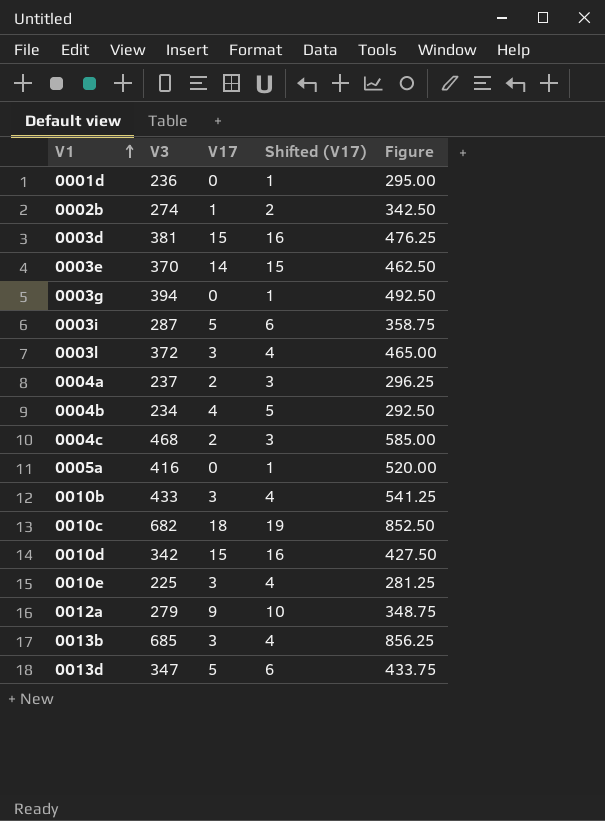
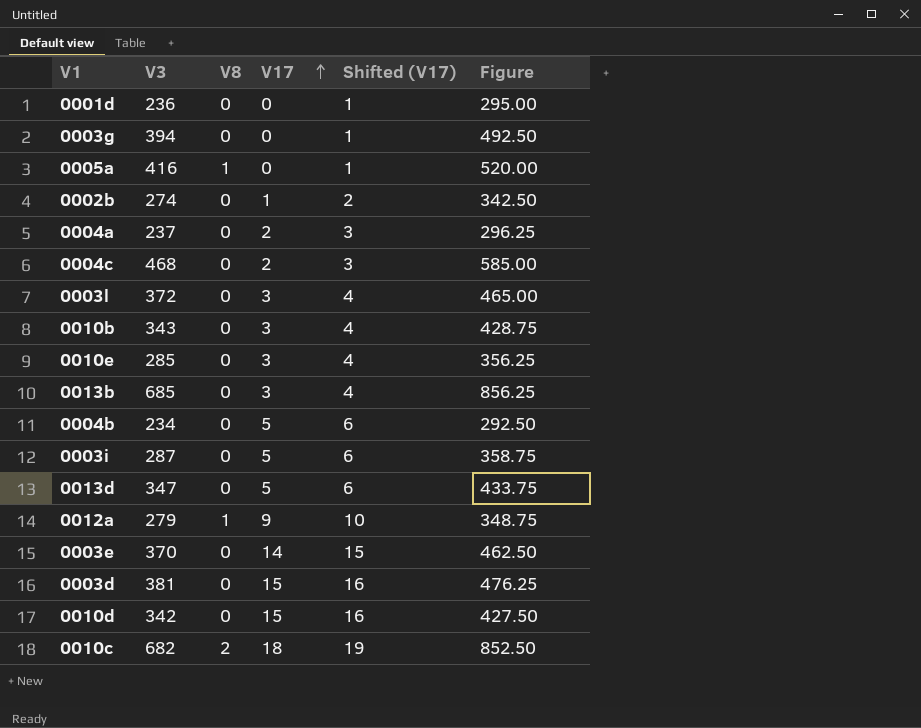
row order: V1 ascending -> V17 ascending
column V8 | position: none -> 3
0010b | V3: 433 -> 343
0010b | Figure: 541.25 -> 428.75
0010e | V3: 225 -> 285
0010e | Figure: 281.25 -> 356.25
0004b | V17: 4 -> 5
0004b | Shifted (V17): 5 -> 6

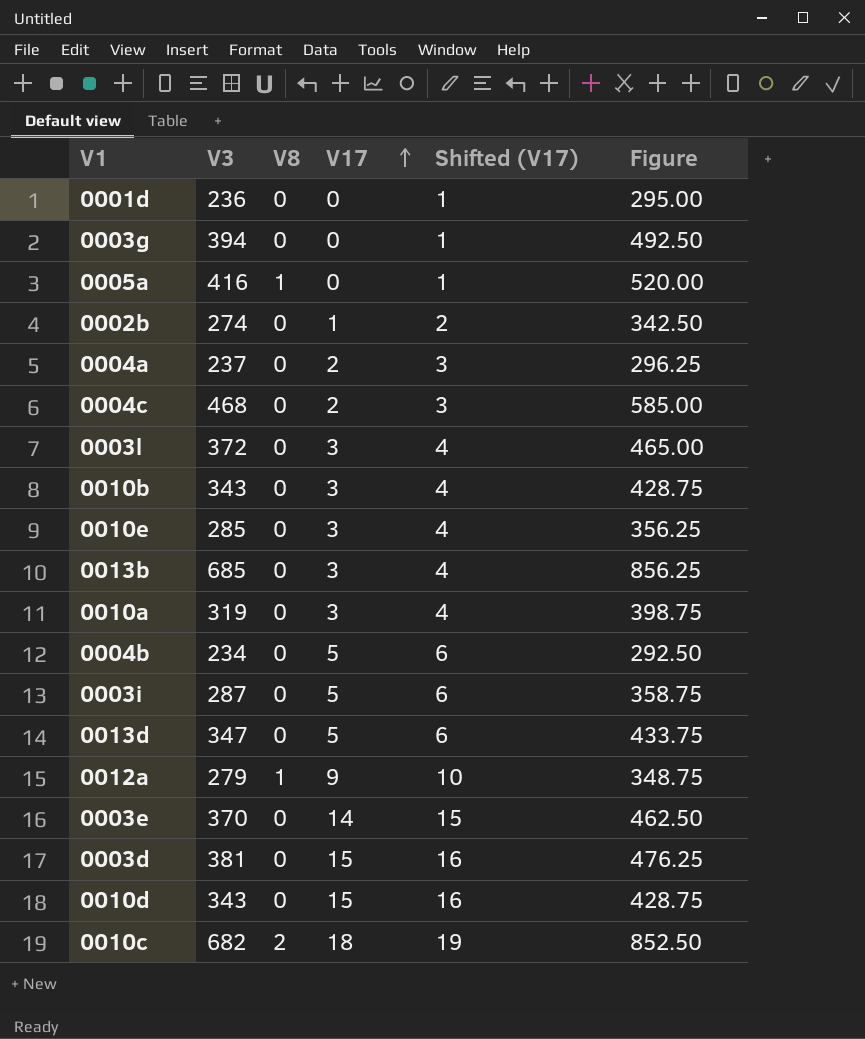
row 0010a: none -> 319 | 0 | 3 | 4 | 398.75
0010d | V3: 342 -> 343
0010d | Figure: 427.50 -> 428.75

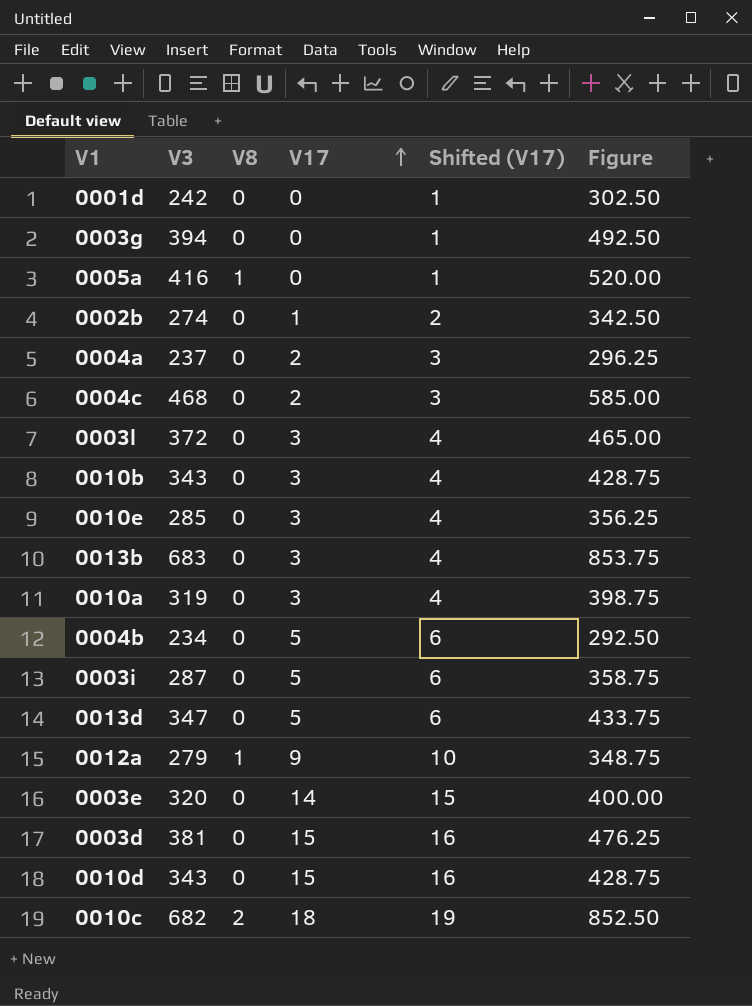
0001d | V3: 236 -> 242
0001d | Figure: 295.00 -> 302.50
0013b | V3: 685 -> 683
0013b | Figure: 856.25 -> 853.75
0003e | V3: 370 -> 320
0003e | Figure: 462.50 -> 400.00

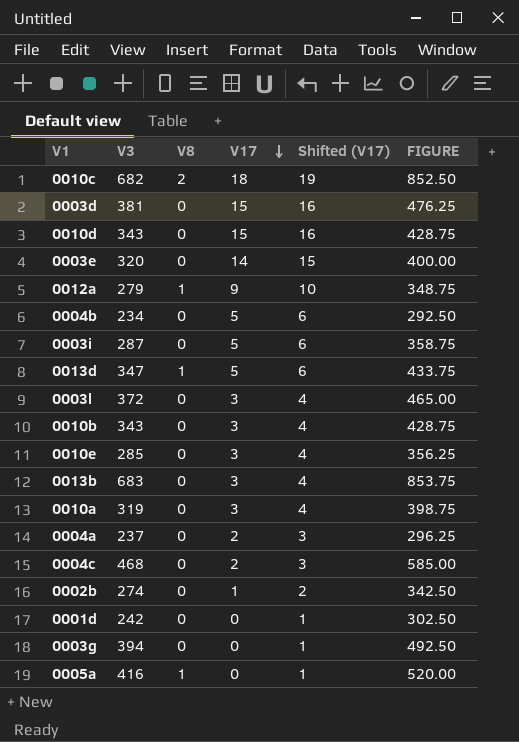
row order: V17 ascending -> V17 descending
column name: Figure -> FIGURE
0013d | V8: 0 -> 1

